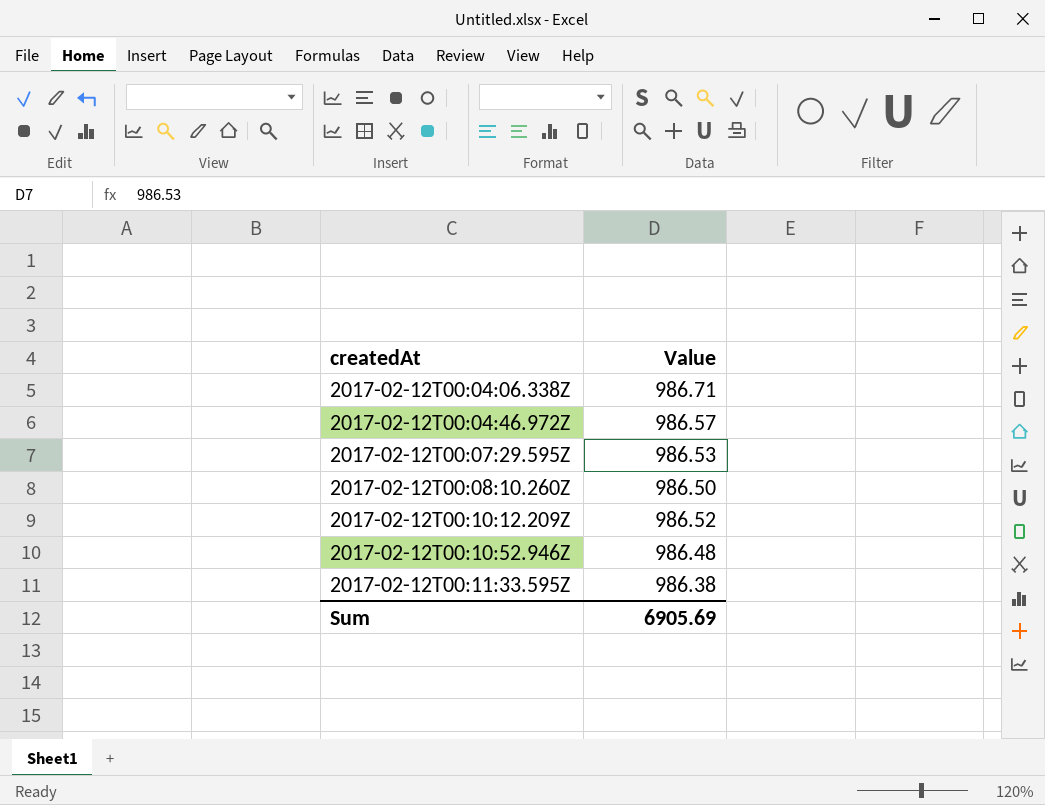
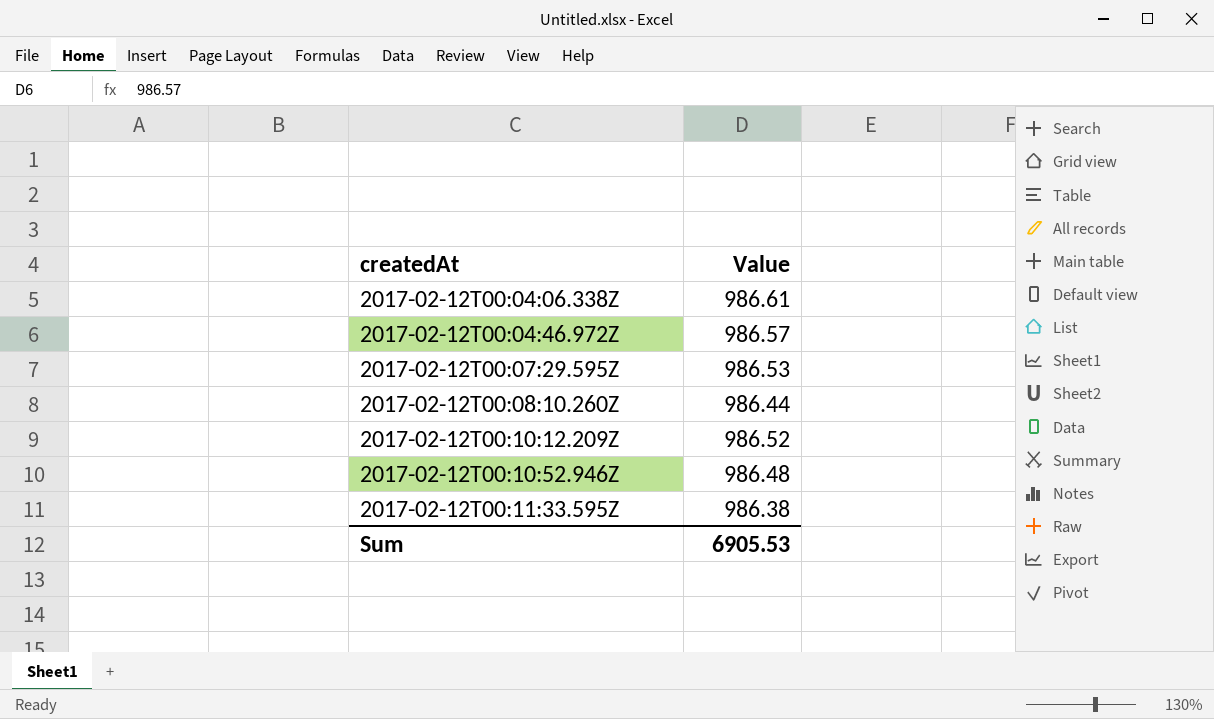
2017-02-12T00:04:06.338Z | Value: 986.71 -> 986.61
2017-02-12T00:08:10.260Z | Value: 986.50 -> 986.44
Sum | Value: 6905.69 -> 6905.53

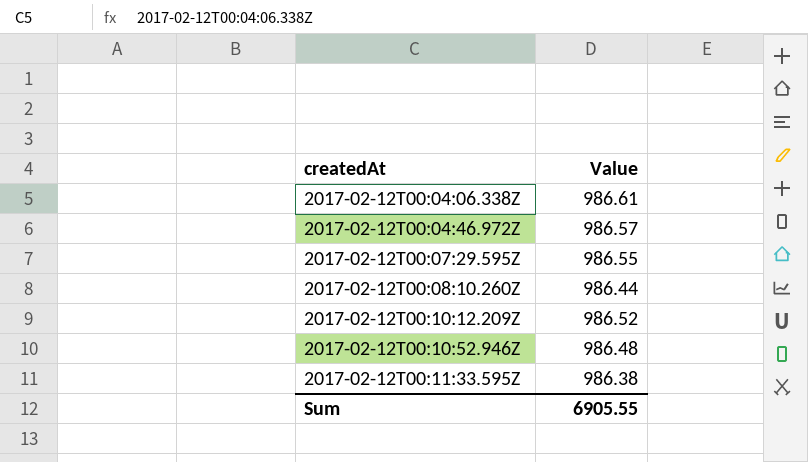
2017-02-12T00:07:29.595Z | Value: 986.53 -> 986.55
Sum | Value: 6905.53 -> 6905.55

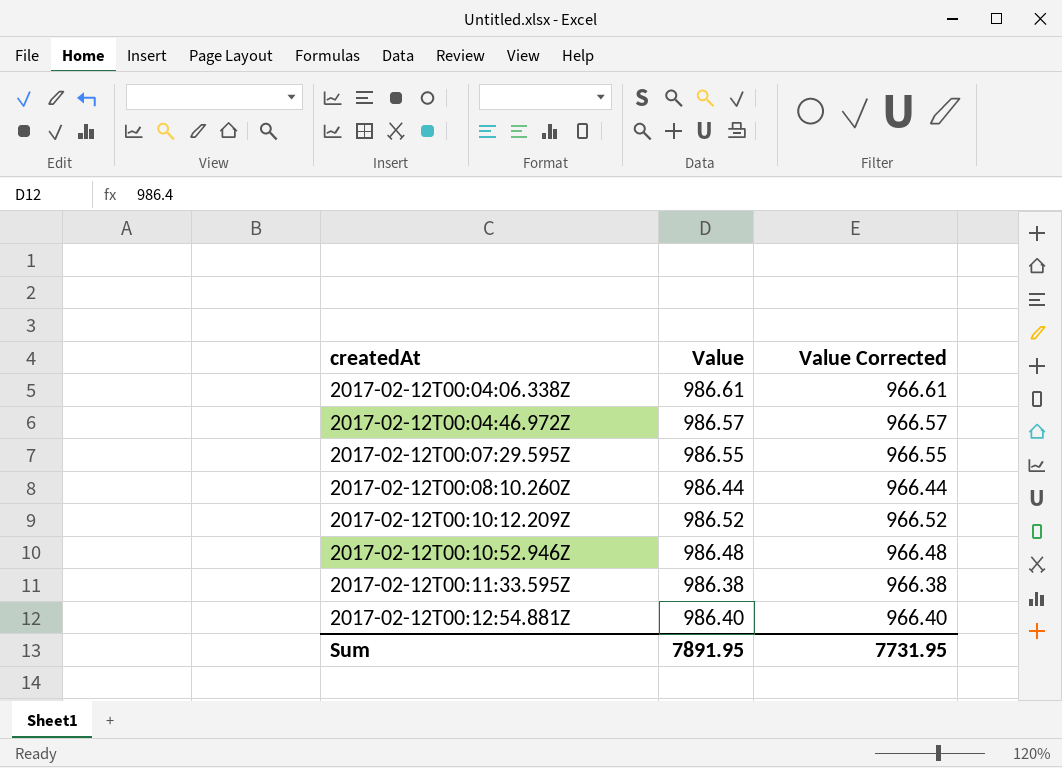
column Value Corrected | formula: none -> [Value] - 20
row 2017-02-12T00:12:54.881Z: none -> 986.40 | 966.40
Sum | Value: 6905.55 -> 7891.95

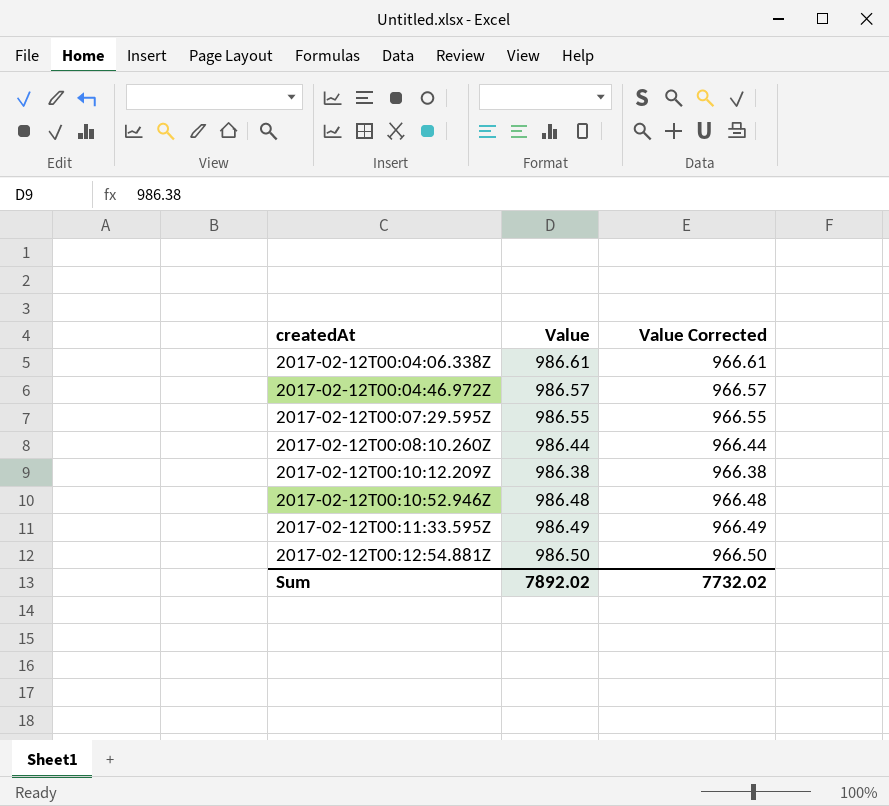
2017-02-12T00:10:12.209Z | Value: 986.52 -> 986.38
2017-02-12T00:10:12.209Z | Value Corrected: 966.52 -> 966.38
2017-02-12T00:11:33.595Z | Value: 986.38 -> 986.49
2017-02-12T00:11:33.595Z | Value Corrected: 966.38 -> 966.49
2017-02-12T00:12:54.881Z | Value: 986.40 -> 986.50
2017-02-12T00:12:54.881Z | Value Corrected: 966.40 -> 966.50
Sum | Value: 7891.95 -> 7892.02
Sum | Value Corrected: 7731.95 -> 7732.02

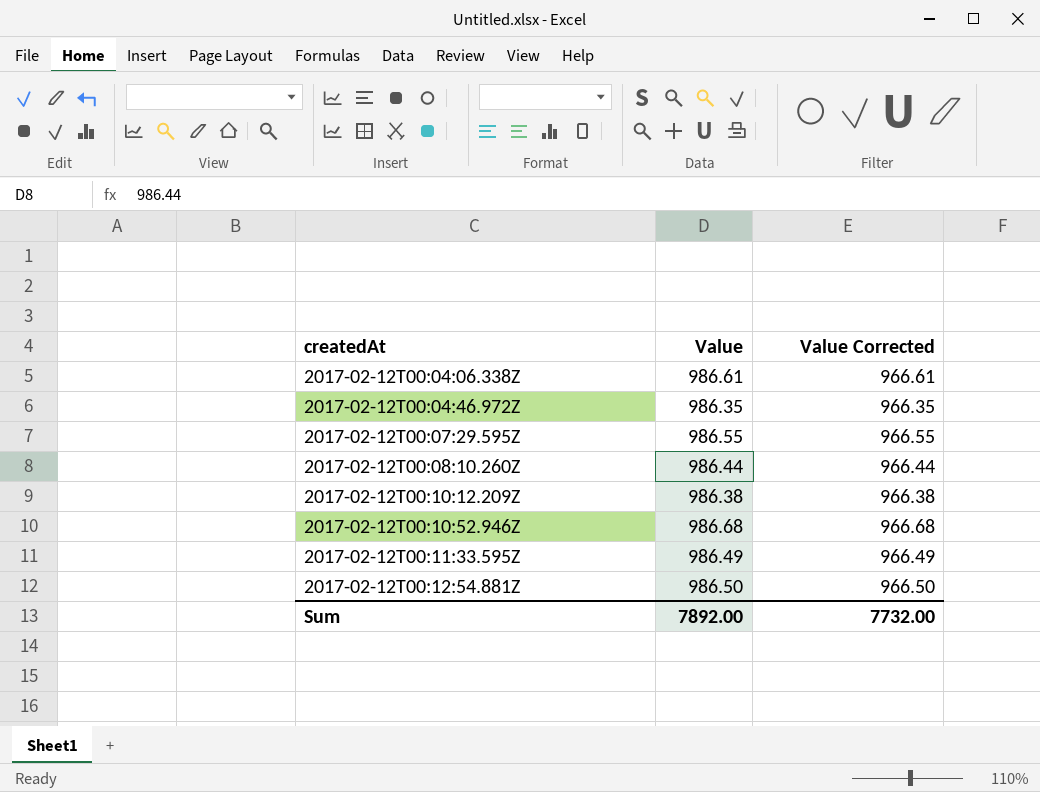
2017-02-12T00:04:46.972Z | Value: 986.57 -> 986.35
2017-02-12T00:04:46.972Z | Value Corrected: 966.57 -> 966.35
2017-02-12T00:10:52.946Z | Value: 986.48 -> 986.68
2017-02-12T00:10:52.946Z | Value Corrected: 966.48 -> 966.68
Sum | Value: 7892.02 -> 7892.00
Sum | Value Corrected: 7732.02 -> 7732.00

